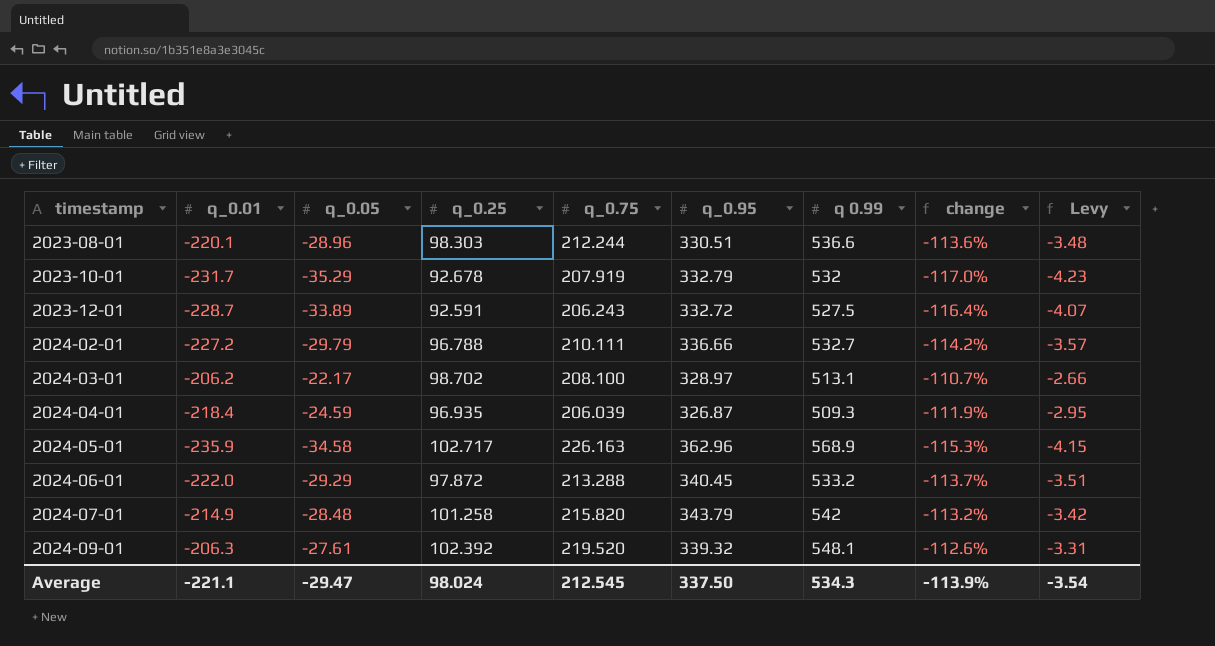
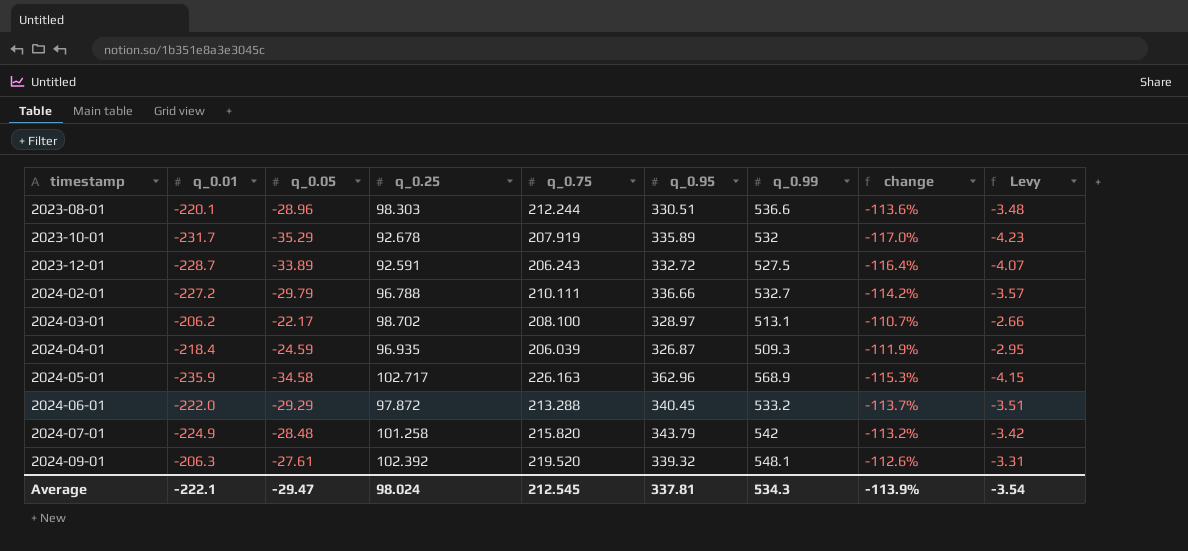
column name: q 0.99 -> q_0.99
2023-10-01 | q_0.95: 332.79 -> 335.89
2024-07-01 | q_0.01: -214.9 -> -224.9
Average | q_0.01: -221.1 -> -222.1
Average | q_0.95: 337.50 -> 337.81

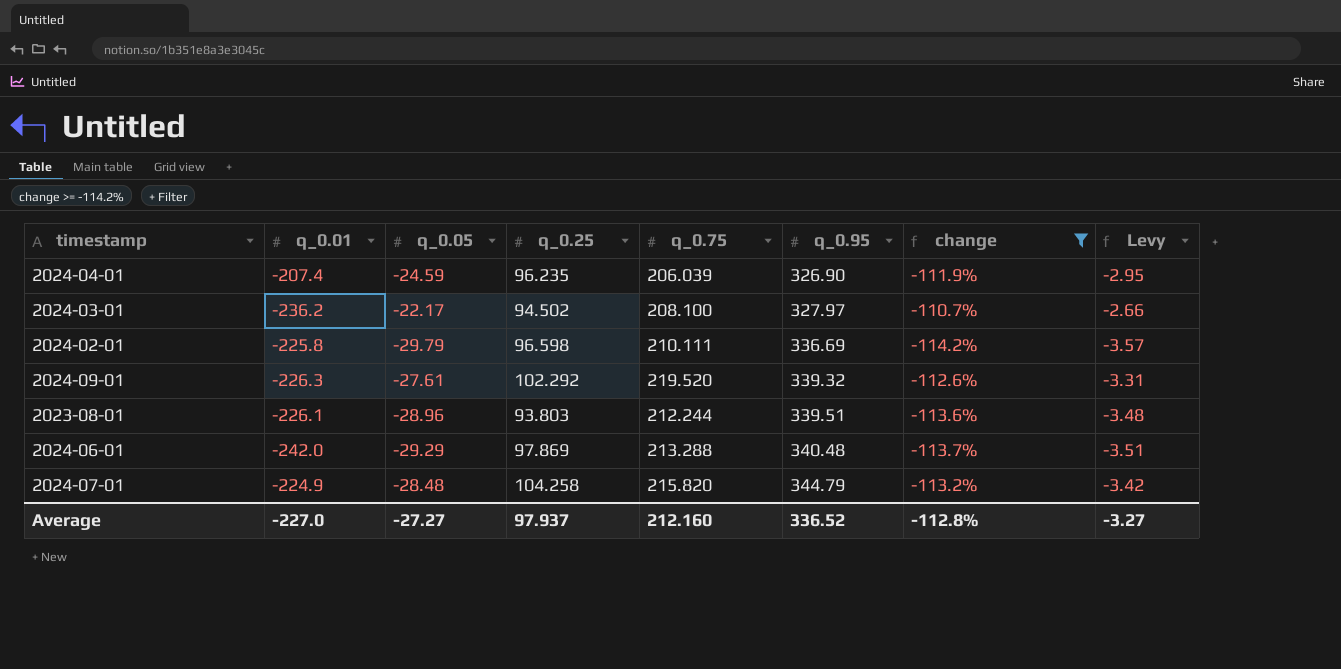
filter: none -> change >= -114.2%
row order: timestamp ascending -> q_0.95 ascending
column q_0.99 | position: 7 -> none
2024-04-01 | q_0.01: -218.4 -> -207.4
2024-04-01 | q_0.25: 96.935 -> 96.235
2024-04-01 | q_0.95: 326.87 -> 326.90
2024-03-01 | q_0.01: -206.2 -> -236.2
2024-03-01 | q_0.25: 98.702 -> 94.502
2024-03-01 | q_0.95: 328.97 -> 327.97
2024-02-01 | q_0.01: -227.2 -> -225.8
2024-02-01 | q_0.25: 96.788 -> 96.598
2024-02-01 | q_0.95: 336.66 -> 336.69
2024-09-01 | q_0.01: -206.3 -> -226.3
2024-09-01 | q_0.25: 102.392 -> 102.292
2023-08-01 | q_0.01: -220.1 -> -226.1
2023-08-01 | q_0.25: 98.303 -> 93.803
2023-08-01 | q_0.95: 330.51 -> 339.51
2024-06-01 | q_0.01: -222.0 -> -242.0
2024-06-01 | q_0.25: 97.872 -> 97.869
2024-06-01 | q_0.95: 340.45 -> 340.48
2024-07-01 | q_0.25: 101.258 -> 104.258
2024-07-01 | q_0.95: 343.79 -> 344.79
Average | q_0.01: -222.1 -> -227.0
Average | q_0.05: -29.47 -> -27.27
Average | q_0.25: 98.024 -> 97.937
Average | q_0.75: 212.545 -> 212.160
Average | q_0.95: 337.81 -> 336.52
Average | change: -113.9% -> -112.8%
Average | Levy: -3.54 -> -3.27

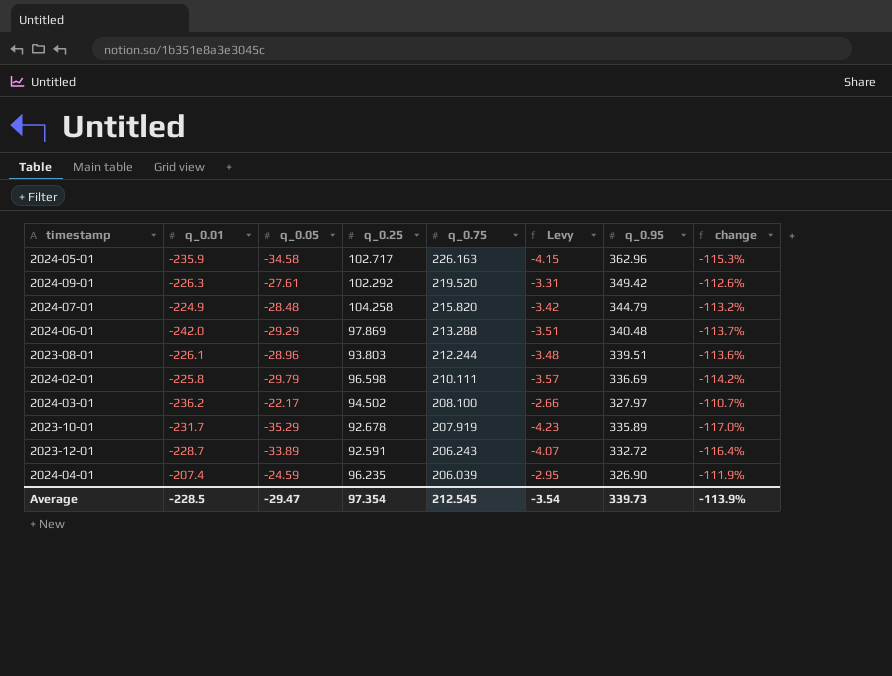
filter: change >= -114.2% -> none
row order: q_0.95 ascending -> q_0.75 descending
column Levy | position: 8 -> 6
2024-09-01 | q_0.95: 339.32 -> 349.42
Average | q_0.01: -227.0 -> -228.5
Average | q_0.05: -27.27 -> -29.47
Average | q_0.25: 97.937 -> 97.354
Average | q_0.75: 212.160 -> 212.545
Average | Levy: -3.27 -> -3.54
Average | q_0.95: 336.52 -> 339.73
Average | change: -112.8% -> -113.9%

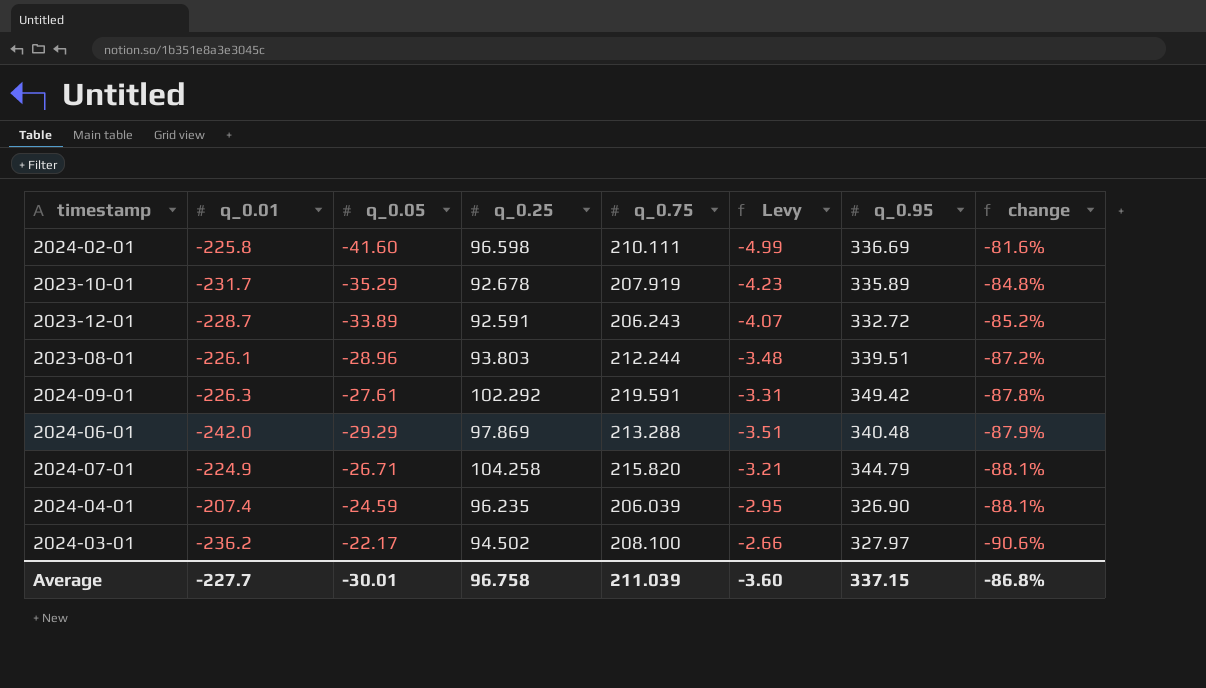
row order: q_0.75 descending -> change descending
column change | formula: ([q_0.05] - [q_0.75]) / [q_0.75] -> ([q_0.05] - [q_0.01]) / [q_0.01]
row 2024-05-01: -235.9 | -34.58 | 102.717 | 226.163 | -4.15 | 362.96 | -115.3% -> none
2024-02-01 | q_0.05: -29.79 -> -41.60
2024-02-01 | Levy: -3.57 -> -4.99
2024-09-01 | q_0.75: 219.520 -> 219.591
2024-07-01 | q_0.05: -28.48 -> -26.71
2024-07-01 | Levy: -3.42 -> -3.21
Average | q_0.01: -228.5 -> -227.7
Average | q_0.05: -29.47 -> -30.01
Average | q_0.25: 97.354 -> 96.758
Average | q_0.75: 212.545 -> 211.039
Average | Levy: -3.54 -> -3.60
Average | q_0.95: 339.73 -> 337.15
Average | change: -113.9% -> -86.8%

